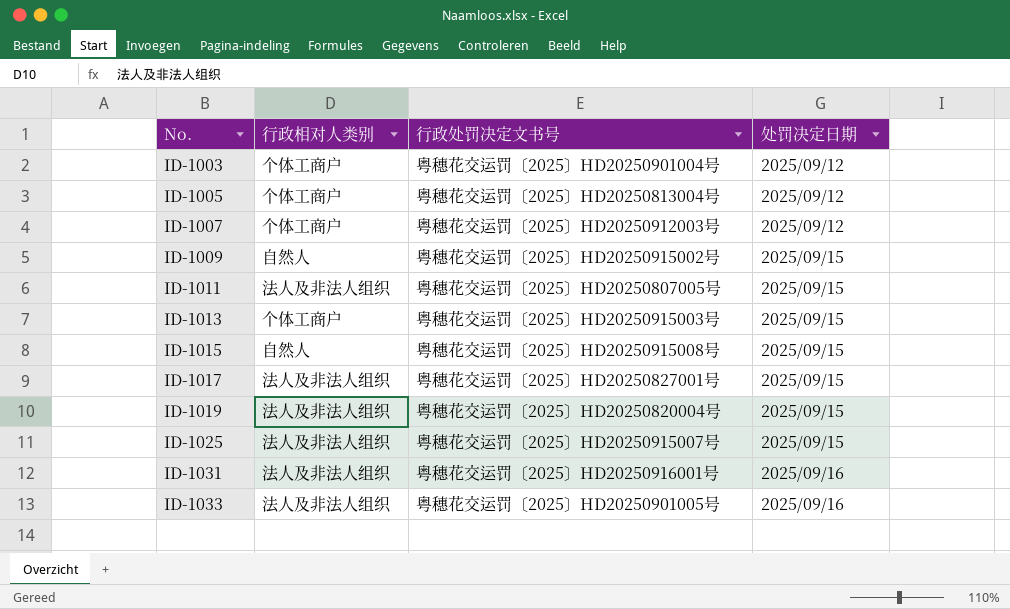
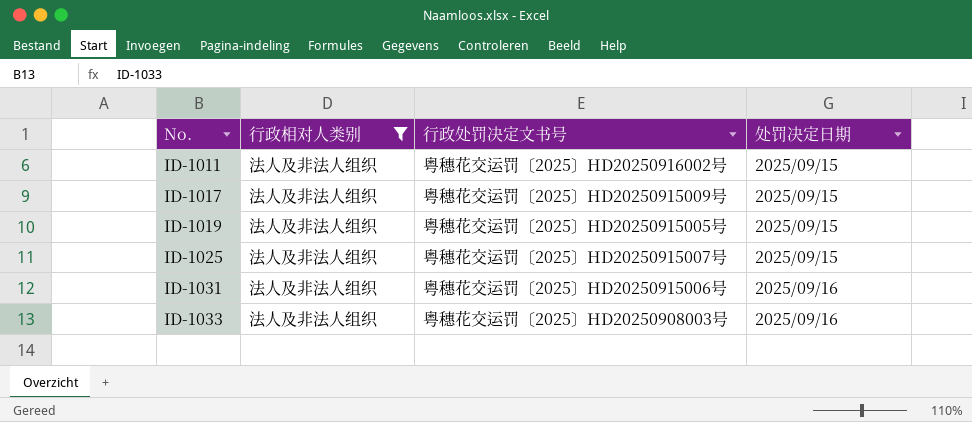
filter: none -> 行政相对人类别 = 法人及非法人组织
ID-1011 | 行政处罚决定文书号: 粤穗花交运罚〔2025〕HD20250807005号 -> 粤穗花交运罚〔2025〕HD20250916002号
ID-1017 | 行政处罚决定文书号: 粤穗花交运罚〔2025〕HD20250827001号 -> 粤穗花交运罚〔2025〕HD20250915009号
ID-1019 | 行政处罚决定文书号: 粤穗花交运罚〔2025〕HD20250820004号 -> 粤穗花交运罚〔2025〕HD20250915005号
ID-1031 | 行政处罚决定文书号: 粤穗花交运罚〔2025〕HD20250916001号 -> 粤穗花交运罚〔2025〕HD20250915006号
ID-1033 | 行政处罚决定文书号: 粤穗花交运罚〔2025〕HD20250901005号 -> 粤穗花交运罚〔2025〕HD20250908003号

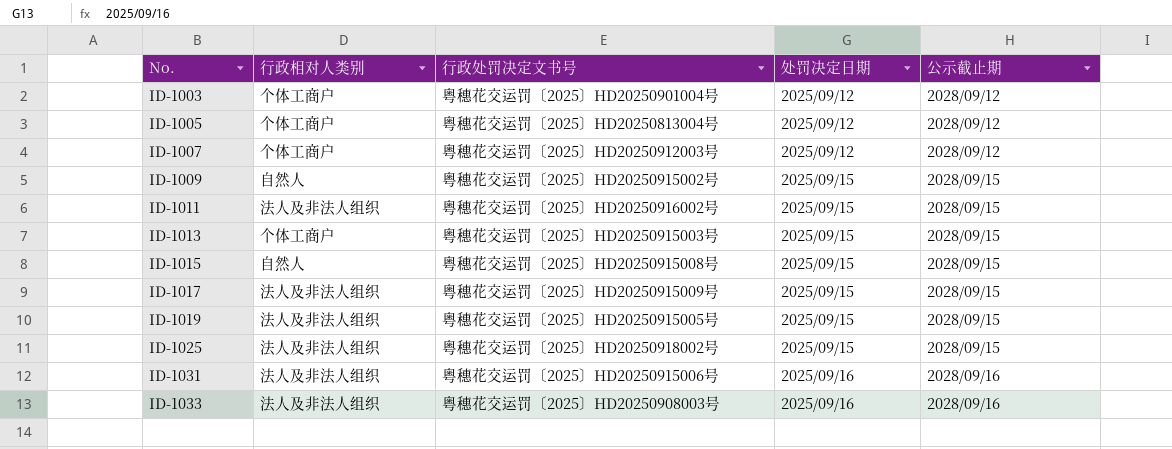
filter: 行政相对人类别 = 法人及非法人组织 -> none
column 公示截止期 | position: none -> 5
ID-1025 | 行政处罚决定文书号: 粤穗花交运罚〔2025〕HD20250915007号 -> 粤穗花交运罚〔2025〕HD20250918002号

